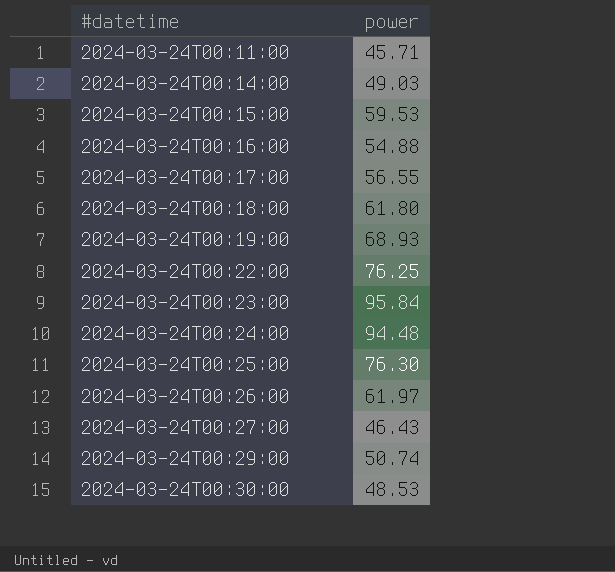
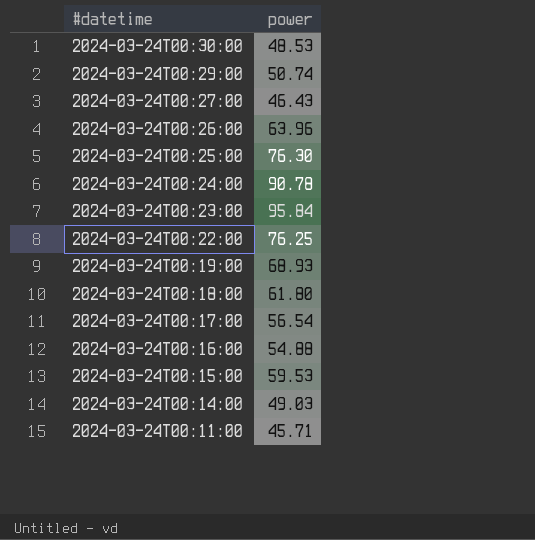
row order: #datetime ascending -> #datetime descending
2024-03-24T00:26:00 | power: 61.97 -> 63.96
2024-03-24T00:24:00 | power: 94.48 -> 90.78
2024-03-24T00:17:00 | power: 56.55 -> 56.54

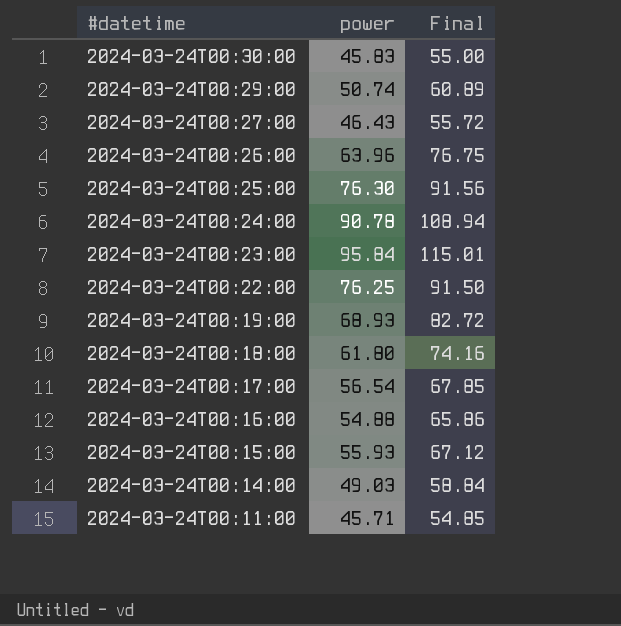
column Final | formula: none -> [power] * 1.2
2024-03-24T00:30:00 | power: 48.53 -> 45.83
2024-03-24T00:15:00 | power: 59.53 -> 55.93

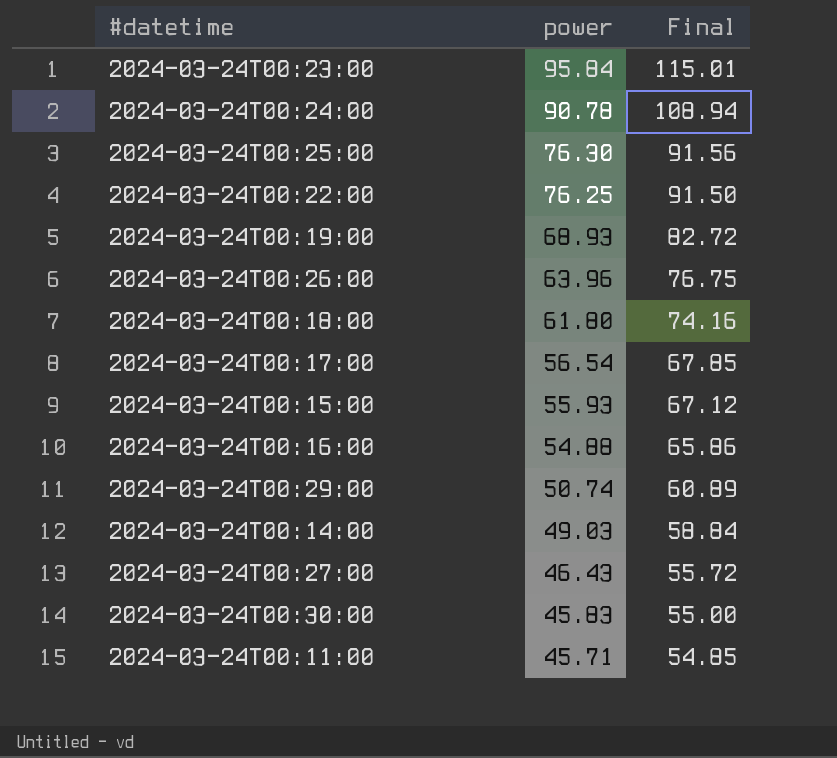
row order: #datetime descending -> power descending

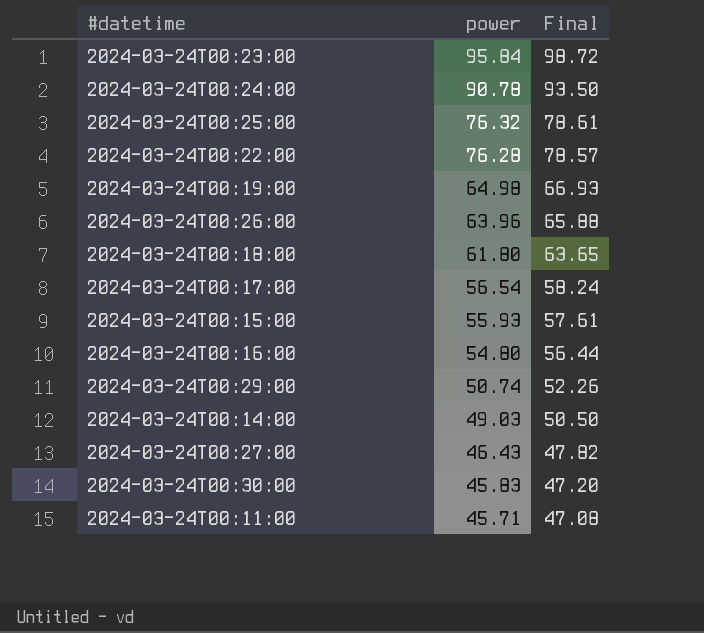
column Final | formula: [power] * 1.2 -> [power] * 1.03
2024-03-24T00:25:00 | power: 76.30 -> 76.32
2024-03-24T00:22:00 | power: 76.25 -> 76.28
2024-03-24T00:19:00 | power: 68.93 -> 64.98
2024-03-24T00:16:00 | power: 54.88 -> 54.80

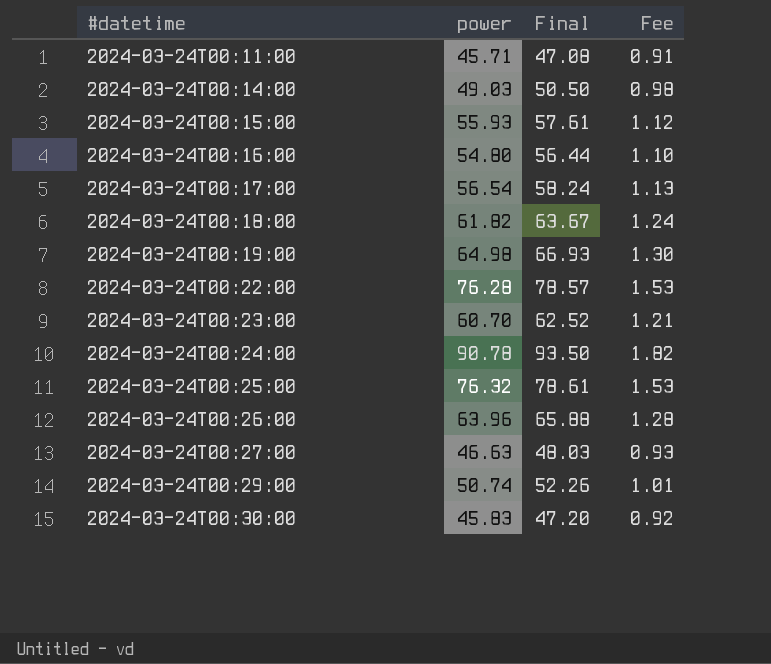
row order: power descending -> #datetime ascending
column Fee | formula: none -> [power] * 0.02
2024-03-24T00:18:00 | power: 61.80 -> 61.82
2024-03-24T00:18:00 | Final: 63.65 -> 63.67
2024-03-24T00:23:00 | power: 95.84 -> 60.70
2024-03-24T00:23:00 | Final: 98.72 -> 62.52
2024-03-24T00:27:00 | power: 46.43 -> 46.63
2024-03-24T00:27:00 | Final: 47.82 -> 48.03

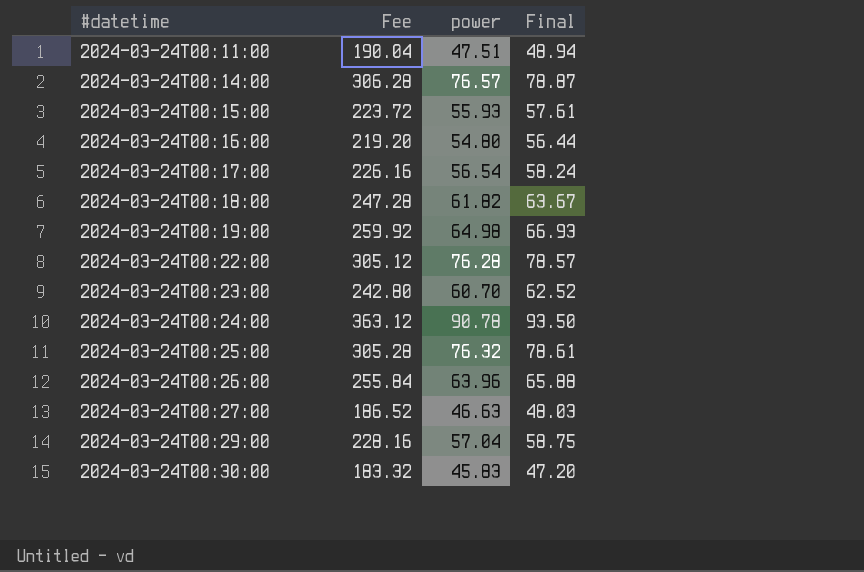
column Fee | formula: [power] * 0.02 -> [power] * 4
column Fee | position: 4 -> 2
2024-03-24T00:11:00 | power: 45.71 -> 47.51
2024-03-24T00:11:00 | Final: 47.08 -> 48.94
2024-03-24T00:14:00 | power: 49.03 -> 76.57
2024-03-24T00:14:00 | Final: 50.50 -> 78.87
2024-03-24T00:29:00 | power: 50.74 -> 57.04
2024-03-24T00:29:00 | Final: 52.26 -> 58.75

